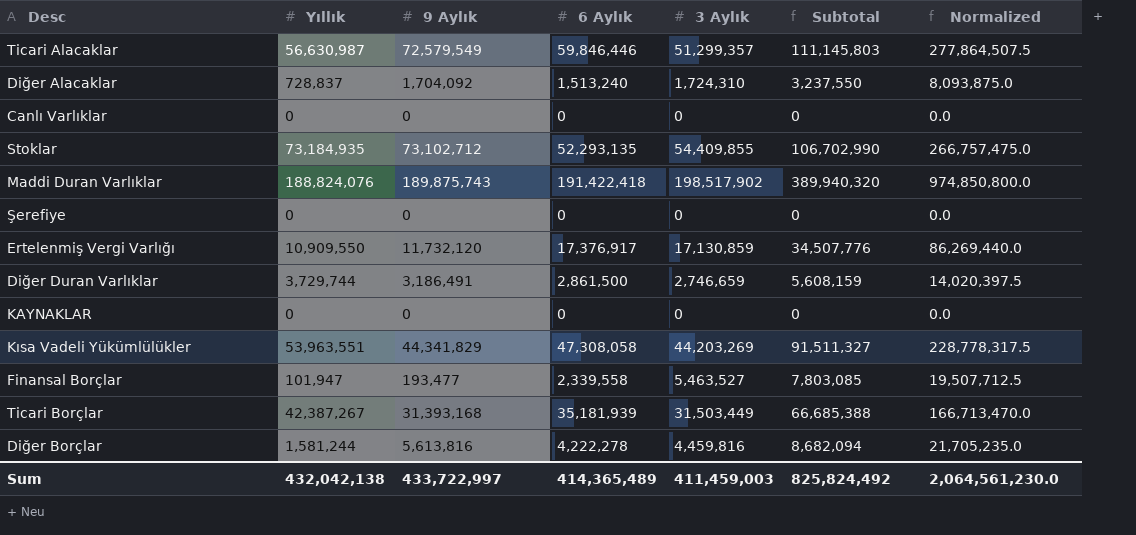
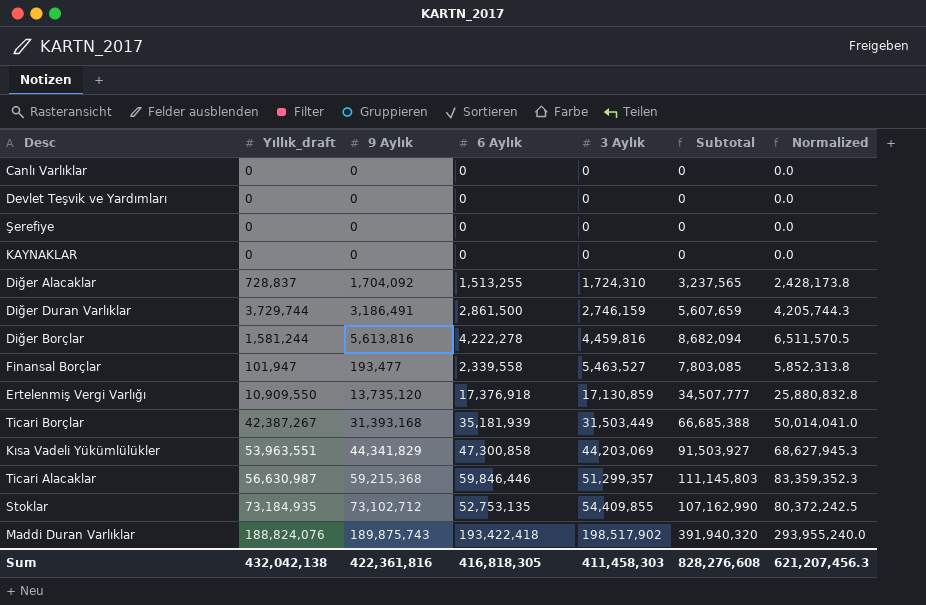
row order: none -> 3 Aylık ascending
column name: Yıllık -> Yıllık_draft
column Normalized | formula: [Subtotal] * 2.5 -> [Subtotal] * 0.75
row Devlet Teşvik ve Yardımları: none -> 0 | 0 | 0 | 0 | 0 | 0.0
Diğer Alacaklar | 6 Aylık: 1,513,240 -> 1,513,255
Diğer Alacaklar | Subtotal: 3,237,550 -> 3,237,565
Diğer Duran Varlıklar | 3 Aylık: 2,746,659 -> 2,746,159
Diğer Duran Varlıklar | Subtotal: 5,608,159 -> 5,607,659
Ertelenmiş Vergi Varlığı | 9 Aylık: 11,732,120 -> 13,735,120
Ertelenmiş Vergi Varlığı | 6 Aylık: 17,376,917 -> 17,376,918
Ertelenmiş Vergi Varlığı | Subtotal: 34,507,776 -> 34,507,777
Kısa Vadeli Yükümlülükler | 6 Aylık: 47,308,058 -> 47,300,858
Kısa Vadeli Yükümlülükler | 3 Aylık: 44,203,269 -> 44,203,069
Kısa Vadeli Yükümlülükler | Subtotal: 91,511,327 -> 91,503,927
Ticari Alacaklar | 9 Aylık: 72,579,549 -> 59,215,368
Stoklar | 6 Aylık: 52,293,135 -> 52,753,135
Stoklar | Subtotal: 106,702,990 -> 107,162,990
Maddi Duran Varlıklar | 6 Aylık: 191,422,418 -> 193,422,418
Maddi Duran Varlıklar | Subtotal: 389,940,320 -> 391,940,320
Sum | 9 Aylık: 433,722,997 -> 422,361,816
Sum | 6 Aylık: 414,365,489 -> 416,818,305
Sum | 3 Aylık: 411,459,003 -> 411,458,303
Sum | Subtotal: 825,824,492 -> 828,276,608
Sum | Normalized: 2,064,561,230.0 -> 621,207,456.3

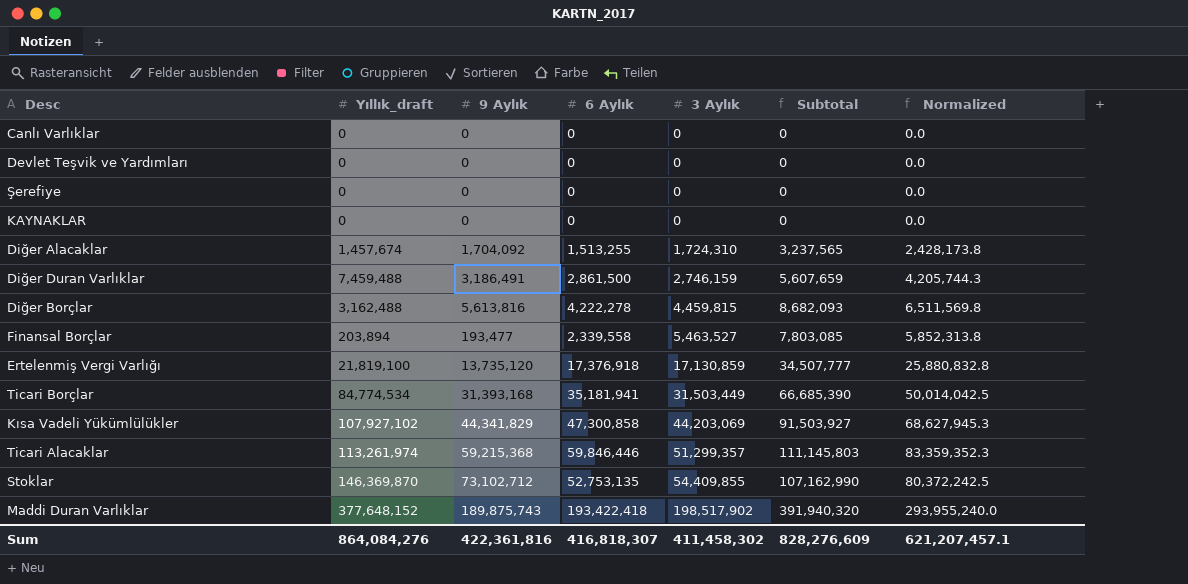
Diğer Alacaklar | Yıllık_draft: 728,837 -> 1,457,674
Diğer Duran Varlıklar | Yıllık_draft: 3,729,744 -> 7,459,488
Diğer Borçlar | Yıllık_draft: 1,581,244 -> 3,162,488
Diğer Borçlar | 3 Aylık: 4,459,816 -> 4,459,815
Diğer Borçlar | Subtotal: 8,682,094 -> 8,682,093
Diğer Borçlar | Normalized: 6,511,570.5 -> 6,511,569.8
Finansal Borçlar | Yıllık_draft: 101,947 -> 203,894
Ertelenmiş Vergi Varlığı | Yıllık_draft: 10,909,550 -> 21,819,100
Ticari Borçlar | Yıllık_draft: 42,387,267 -> 84,774,534
Ticari Borçlar | 6 Aylık: 35,181,939 -> 35,181,941
Ticari Borçlar | Subtotal: 66,685,388 -> 66,685,390
Ticari Borçlar | Normalized: 50,014,041.0 -> 50,014,042.5
Kısa Vadeli Yükümlülükler | Yıllık_draft: 53,963,551 -> 107,927,102
Ticari Alacaklar | Yıllık_draft: 56,630,987 -> 113,261,974
Stoklar | Yıllık_draft: 73,184,935 -> 146,369,870
Maddi Duran Varlıklar | Yıllık_draft: 188,824,076 -> 377,648,152
Sum | Yıllık_draft: 432,042,138 -> 864,084,276
Sum | 6 Aylık: 416,818,305 -> 416,818,307
Sum | 3 Aylık: 411,458,303 -> 411,458,302
Sum | Subtotal: 828,276,608 -> 828,276,609
Sum | Normalized: 621,207,456.3 -> 621,207,457.1

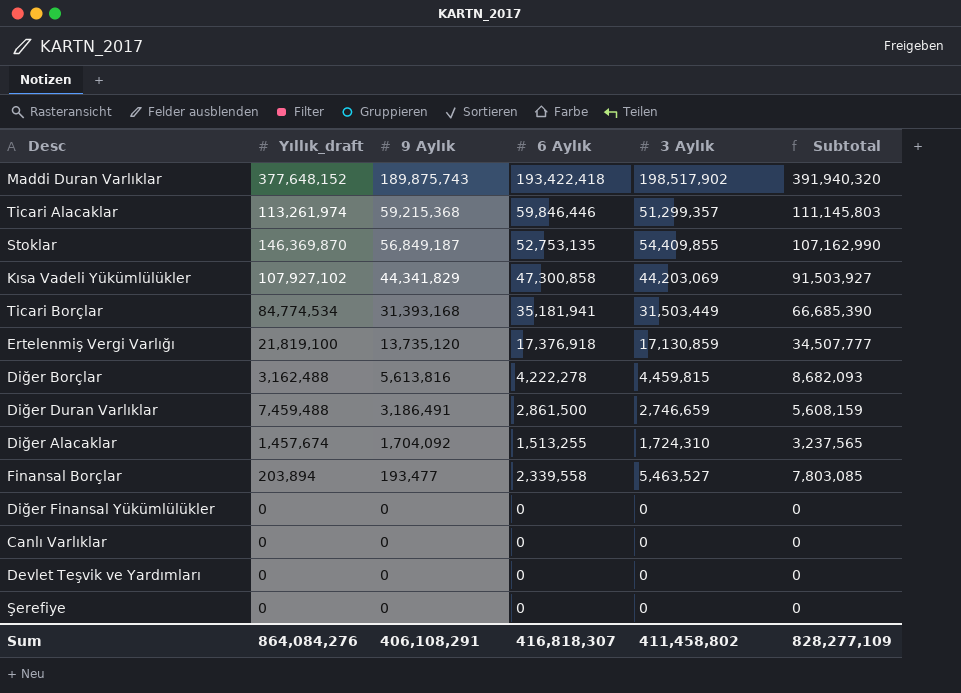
row order: 3 Aylık ascending -> 9 Aylık descending
column Normalized | formula: [Subtotal] * 0.75 -> none
row KAYNAKLAR: 0 | 0 | 0 | 0 | 0 | 0.0 -> none
Stoklar | 9 Aylık: 73,102,712 -> 56,849,187
Diğer Duran Varlıklar | 3 Aylık: 2,746,159 -> 2,746,659
Diğer Duran Varlıklar | Subtotal: 5,607,659 -> 5,608,159
row Diğer Finansal Yükümlülükler: none -> 0 | 0 | 0 | 0 | 0
Sum | 9 Aylık: 422,361,816 -> 406,108,291
Sum | 3 Aylık: 411,458,302 -> 411,458,802
Sum | Subtotal: 828,276,609 -> 828,277,109

